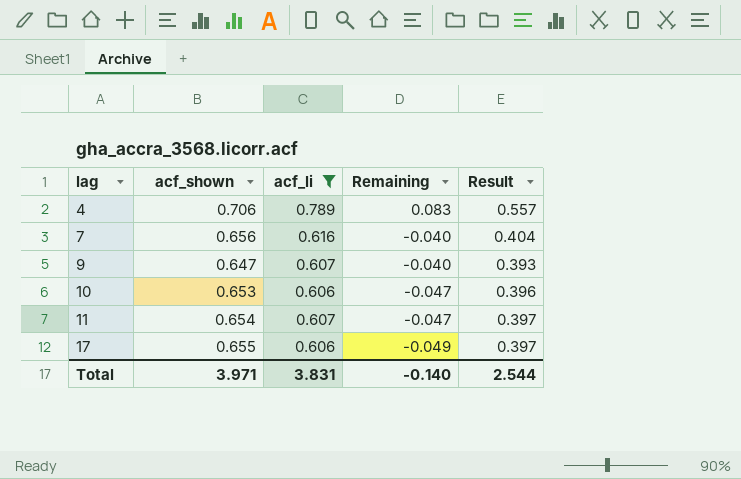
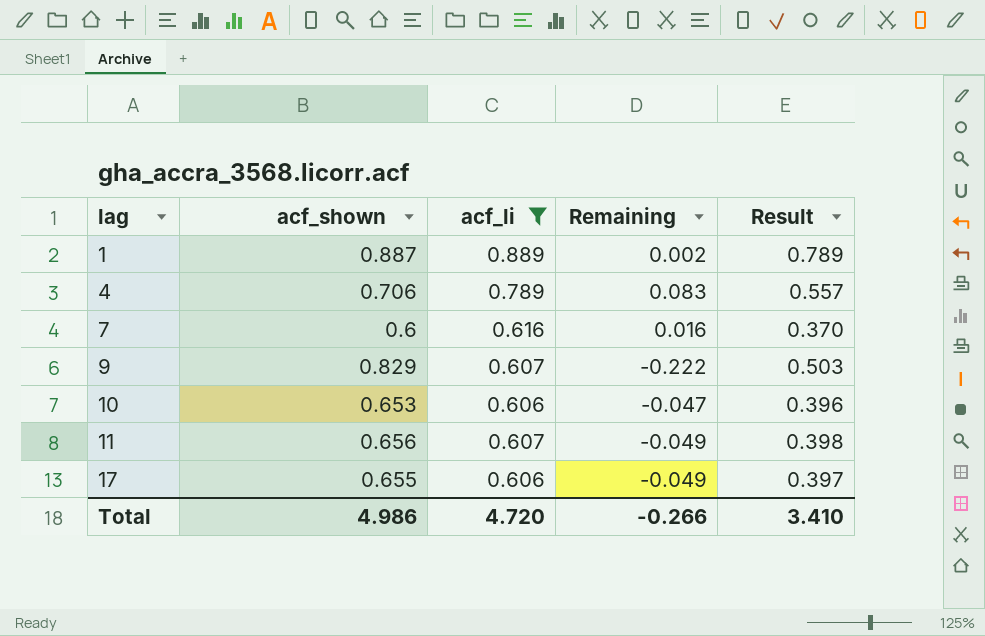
row 1: none -> 0.887 | 0.889 | 0.002 | 0.789
7 | acf_shown: 0.656 -> 0.6
7 | Remaining: -0.040 -> 0.016
7 | Result: 0.404 -> 0.370
9 | acf_shown: 0.647 -> 0.829
9 | Remaining: -0.040 -> -0.222
9 | Result: 0.393 -> 0.503
11 | acf_shown: 0.654 -> 0.656
11 | Remaining: -0.047 -> -0.049
11 | Result: 0.397 -> 0.398
Total | acf_shown: 3.971 -> 4.986
Total | acf_li: 3.831 -> 4.720
Total | Remaining: -0.140 -> -0.266
Total | Result: 2.544 -> 3.410

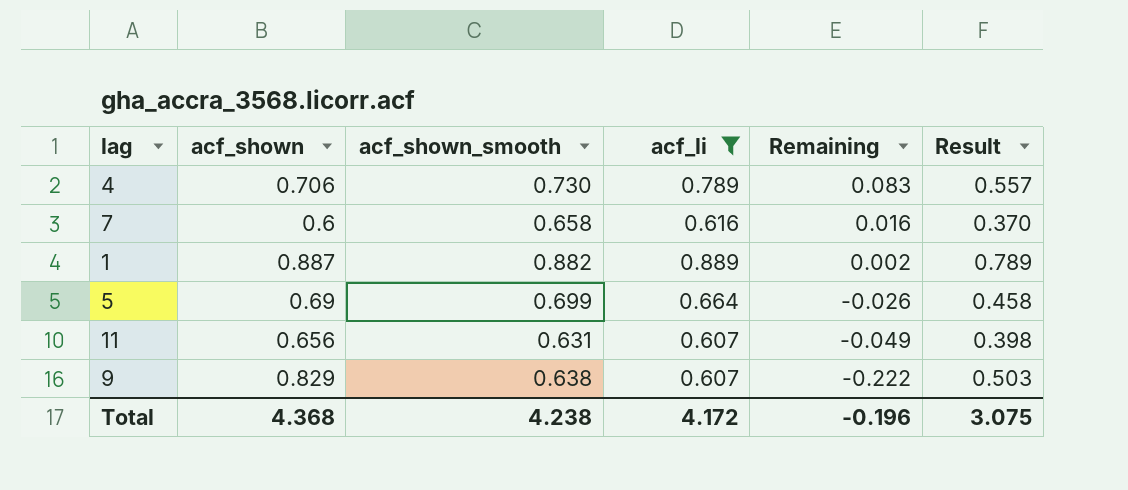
row order: lag ascending -> Remaining descending
column acf_shown_smooth | position: none -> 3
row 10: 0.653 | 0.606 | -0.047 | 0.396 -> none
row 17: 0.655 | 0.606 | -0.049 | 0.397 -> none
row 5: none -> 0.69 | 0.699 | 0.664 | -0.026 | 0.458
Total | acf_shown: 4.986 -> 4.368
Total | acf_li: 4.720 -> 4.172
Total | Remaining: -0.266 -> -0.196
Total | Result: 3.410 -> 3.075

